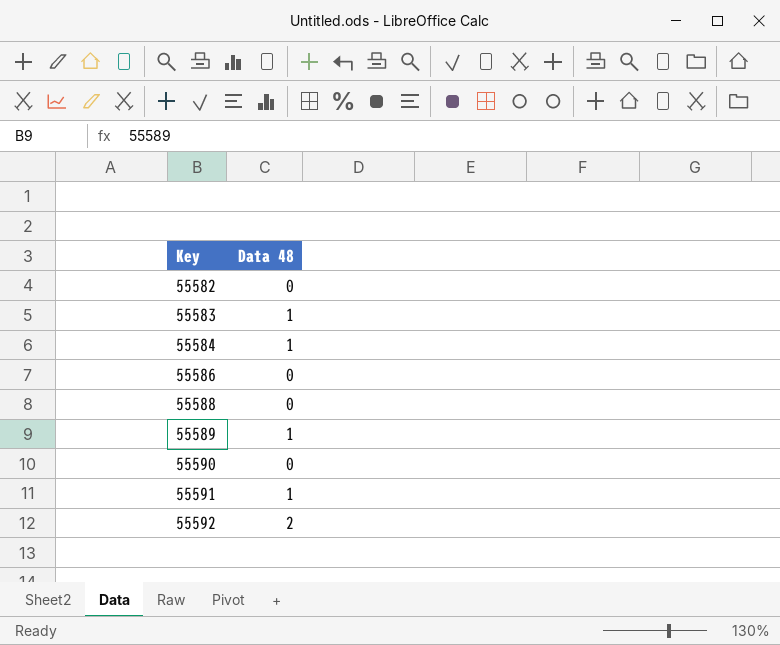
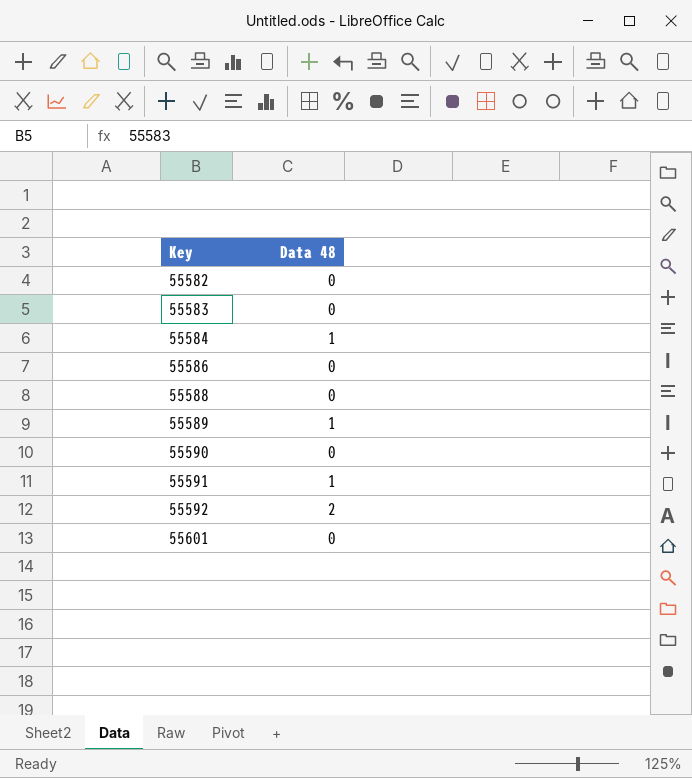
55583 | Data 48: 1 -> 0
row 55601: none -> 0

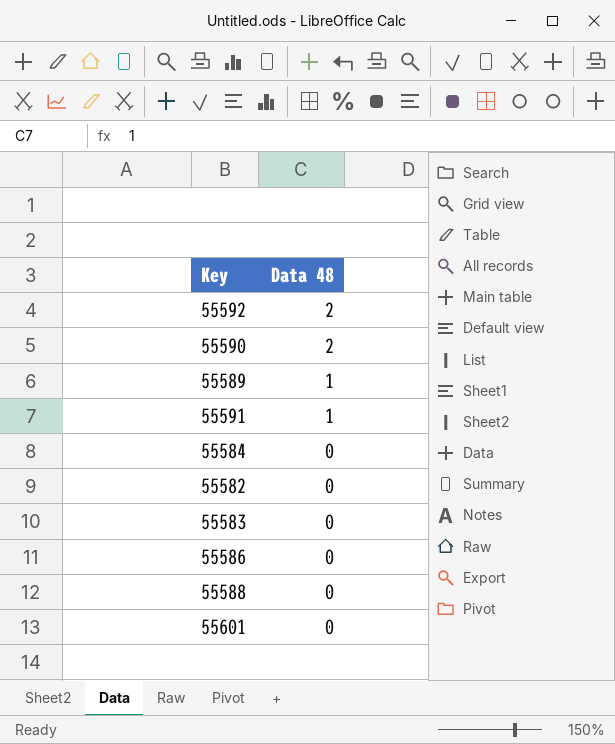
row order: Key ascending -> Data 48 descending
55590 | Data 48: 0 -> 2
55584 | Data 48: 1 -> 0

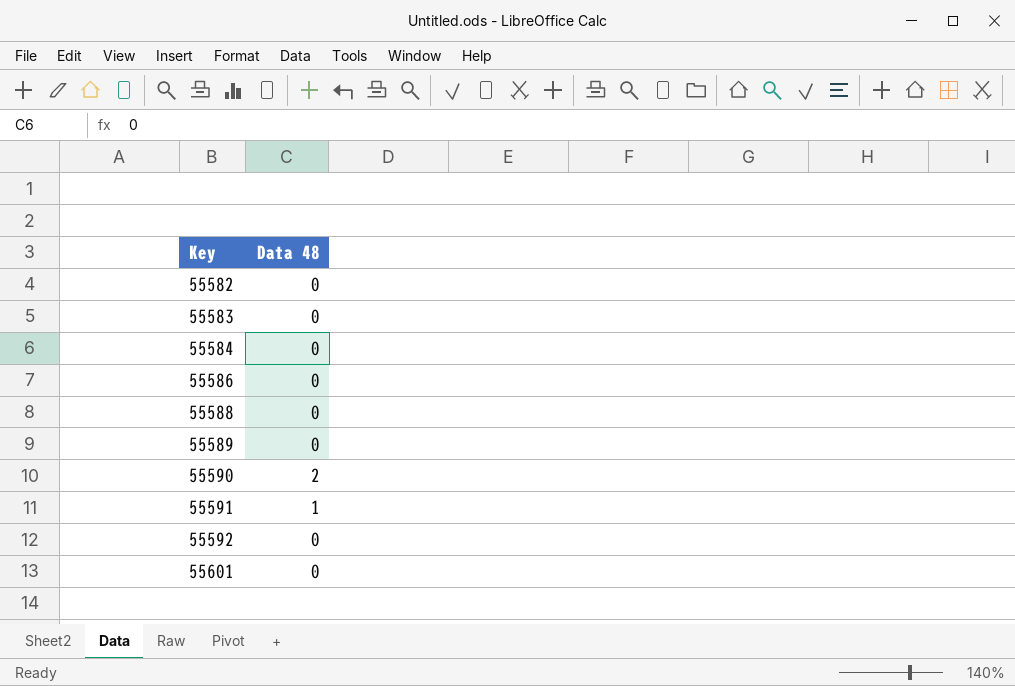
row order: Data 48 descending -> Key ascending
55589 | Data 48: 1 -> 0
55592 | Data 48: 2 -> 0

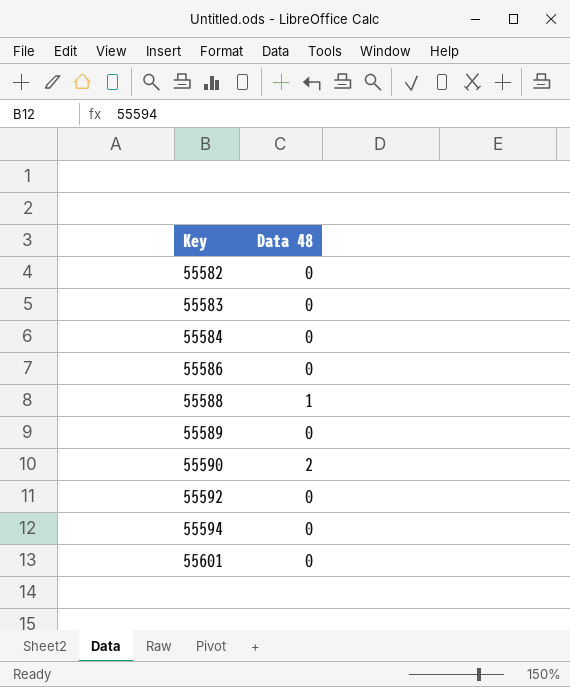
row 55591: 1 -> none
55588 | Data 48: 0 -> 1
row 55594: none -> 0

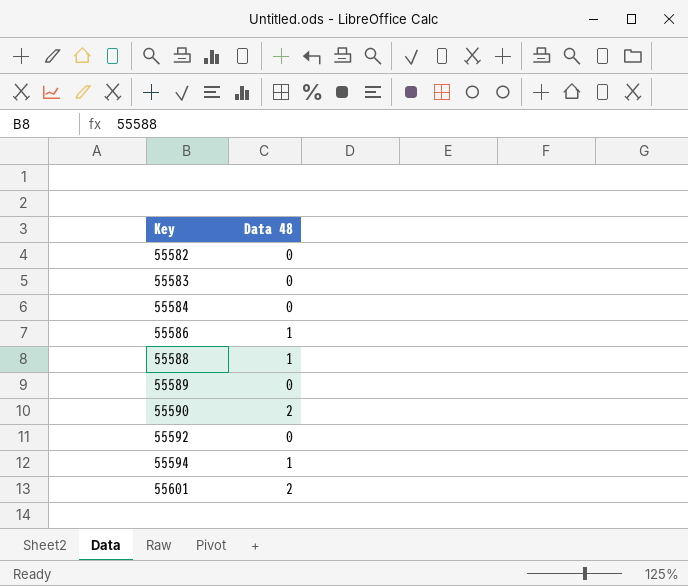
55586 | Data 48: 0 -> 1
55594 | Data 48: 0 -> 1
55601 | Data 48: 0 -> 2

